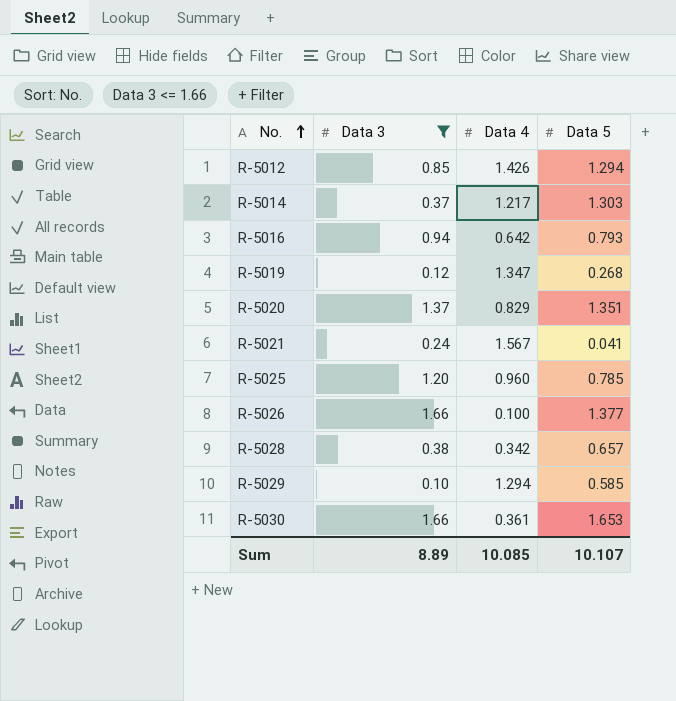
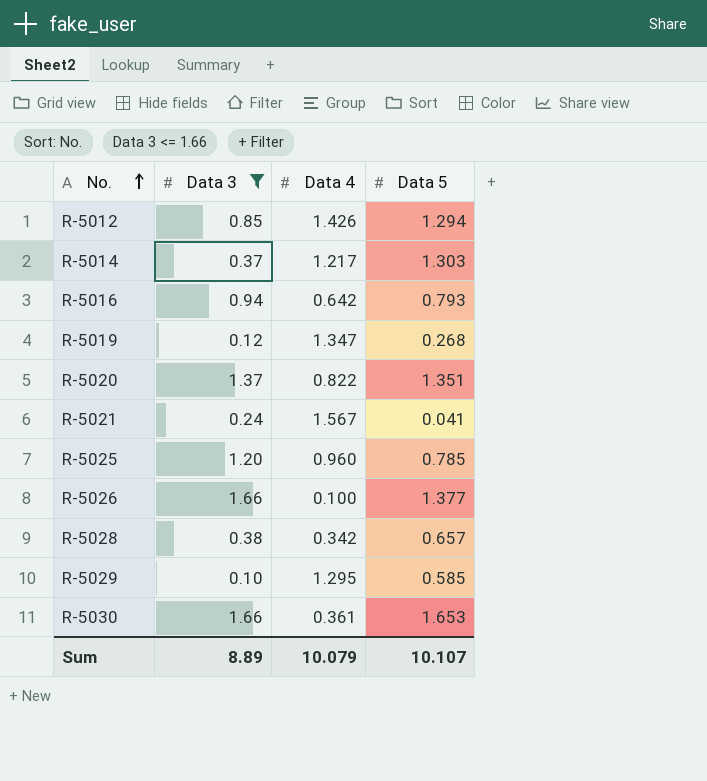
R-5020 | Data 4: 0.829 -> 0.822
R-5029 | Data 4: 1.294 -> 1.295
Sum | Data 4: 10.085 -> 10.079

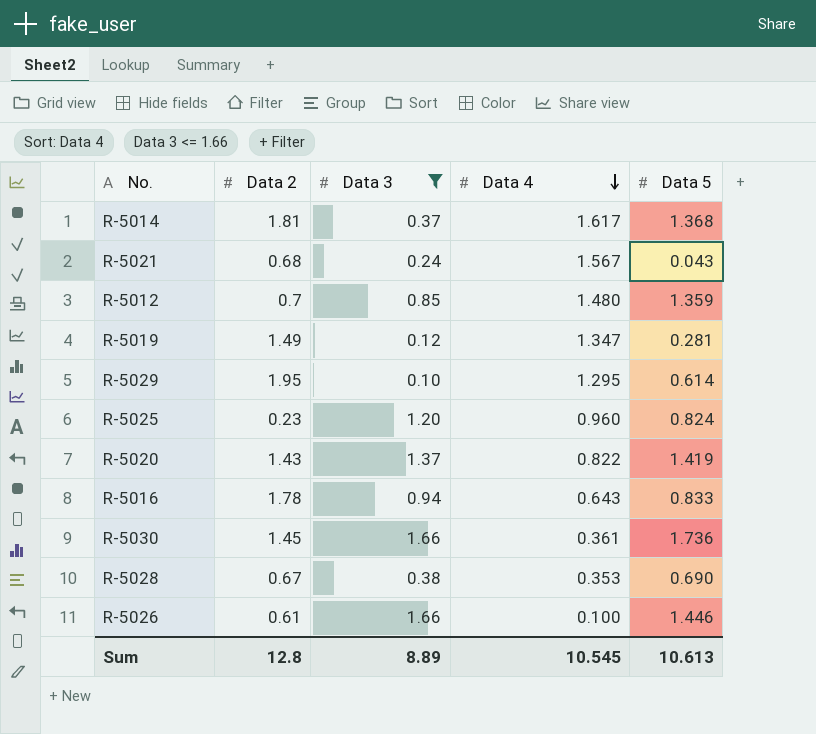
row order: No. ascending -> Data 4 descending
column Data 2 | position: none -> 2
R-5014 | Data 4: 1.217 -> 1.617
R-5014 | Data 5: 1.303 -> 1.368
R-5021 | Data 5: 0.041 -> 0.043
R-5012 | Data 4: 1.426 -> 1.480
R-5012 | Data 5: 1.294 -> 1.359
R-5019 | Data 5: 0.268 -> 0.281
R-5029 | Data 5: 0.585 -> 0.614
R-5025 | Data 5: 0.785 -> 0.824
R-5020 | Data 5: 1.351 -> 1.419
R-5016 | Data 4: 0.642 -> 0.643
R-5016 | Data 5: 0.793 -> 0.833
R-5030 | Data 5: 1.653 -> 1.736
R-5028 | Data 4: 0.342 -> 0.353
R-5028 | Data 5: 0.657 -> 0.690
R-5026 | Data 5: 1.377 -> 1.446
Sum | Data 4: 10.079 -> 10.545
Sum | Data 5: 10.107 -> 10.613

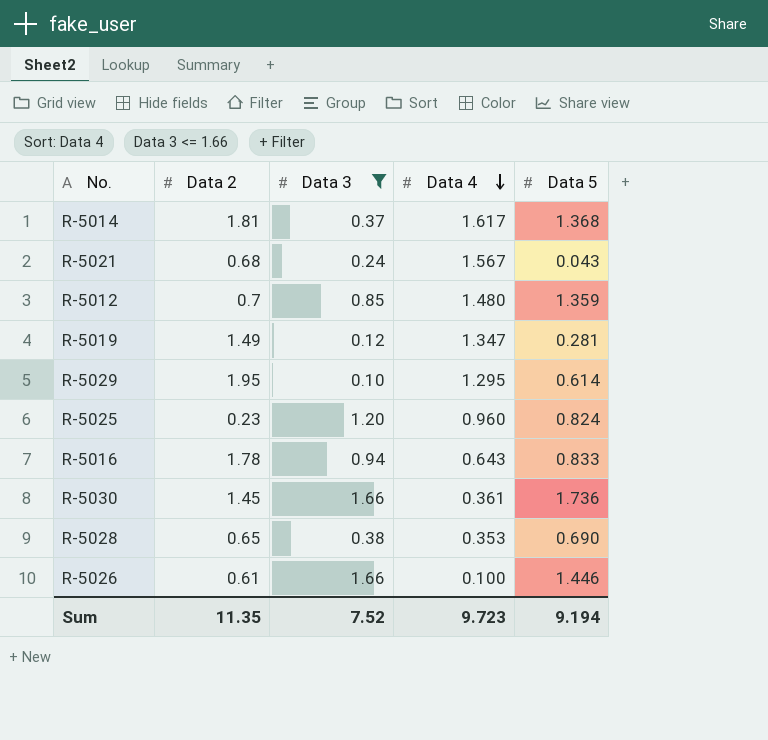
row R-5020: 1.43 | 1.37 | 0.822 | 1.419 -> none
R-5028 | Data 2: 0.67 -> 0.65
Sum | Data 2: 12.8 -> 11.35
Sum | Data 3: 8.89 -> 7.52
Sum | Data 4: 10.545 -> 9.723
Sum | Data 5: 10.613 -> 9.194

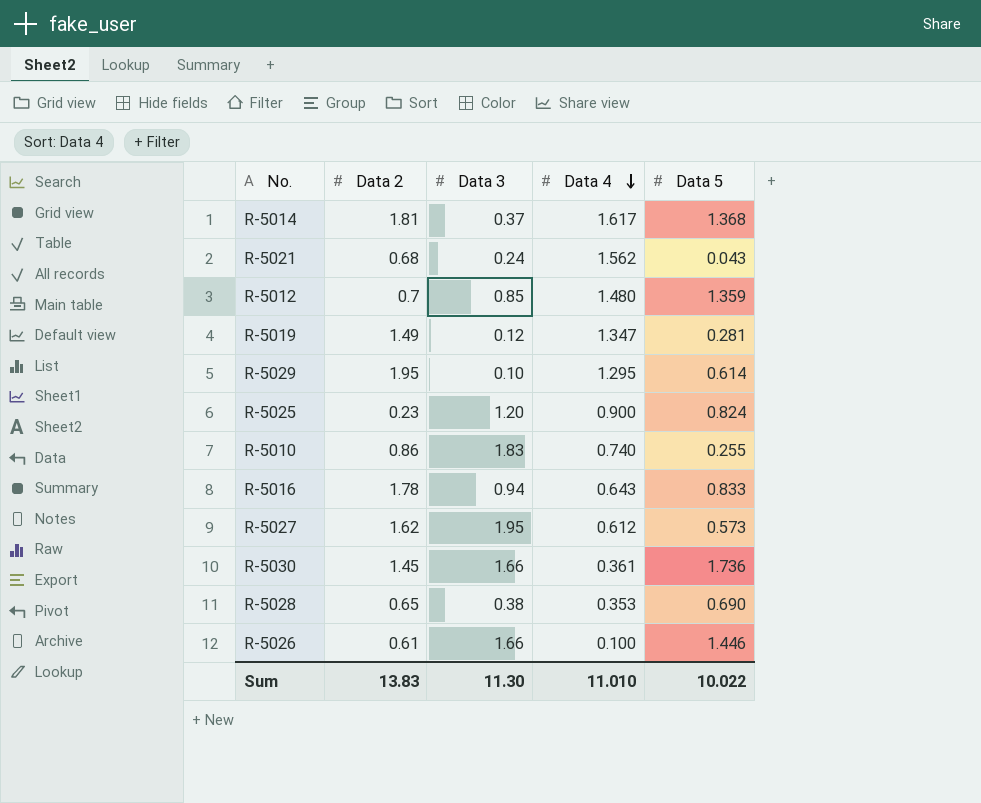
filter: Data 3 <= 1.66 -> none
R-5021 | Data 4: 1.567 -> 1.562
R-5025 | Data 4: 0.960 -> 0.900
Sum | Data 2: 11.35 -> 13.83
Sum | Data 3: 7.52 -> 11.30
Sum | Data 4: 9.723 -> 11.010
Sum | Data 5: 9.194 -> 10.022

